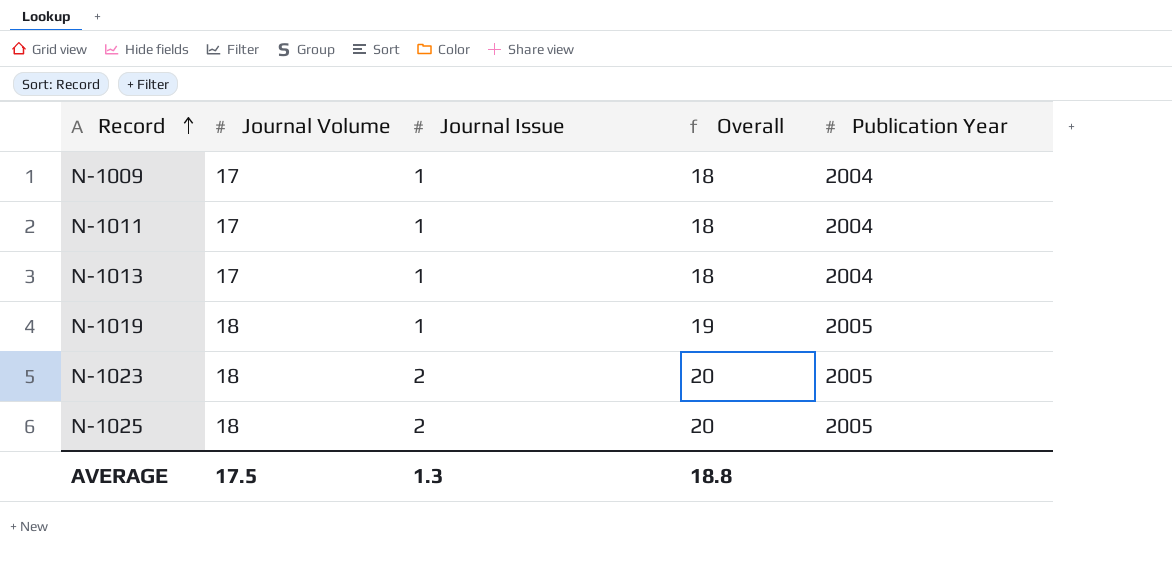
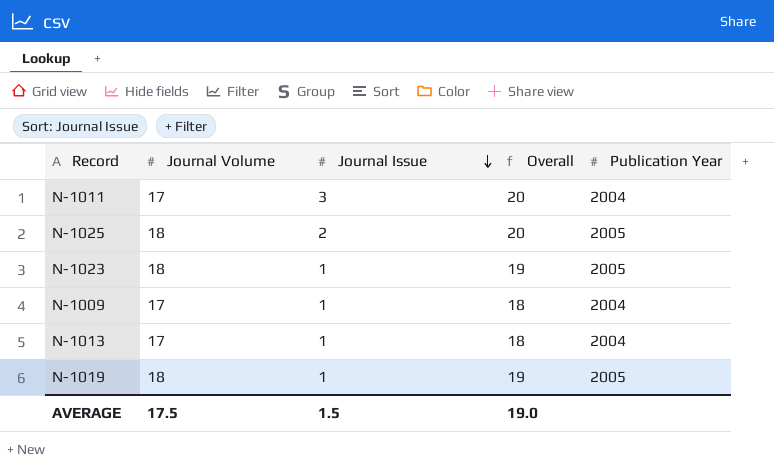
row order: Record ascending -> Journal Issue descending
N-1011 | Journal Issue: 1 -> 3
N-1011 | Overall: 18 -> 20
N-1023 | Journal Issue: 2 -> 1
N-1023 | Overall: 20 -> 19
AVERAGE | Journal Issue: 1.3 -> 1.5
AVERAGE | Overall: 18.8 -> 19.0

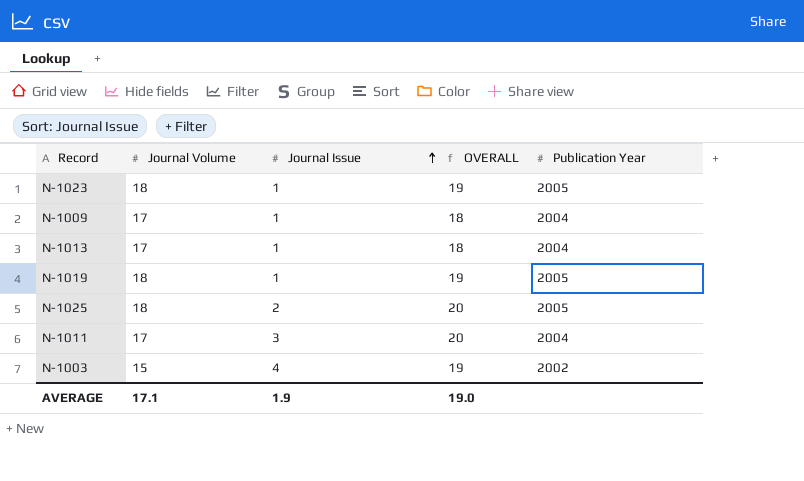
row order: Journal Issue descending -> Journal Issue ascending
column name: Overall -> OVERALL
row N-1003: none -> 15 | 4 | 19 | 2002
AVERAGE | Journal Volume: 17.5 -> 17.1
AVERAGE | Journal Issue: 1.5 -> 1.9

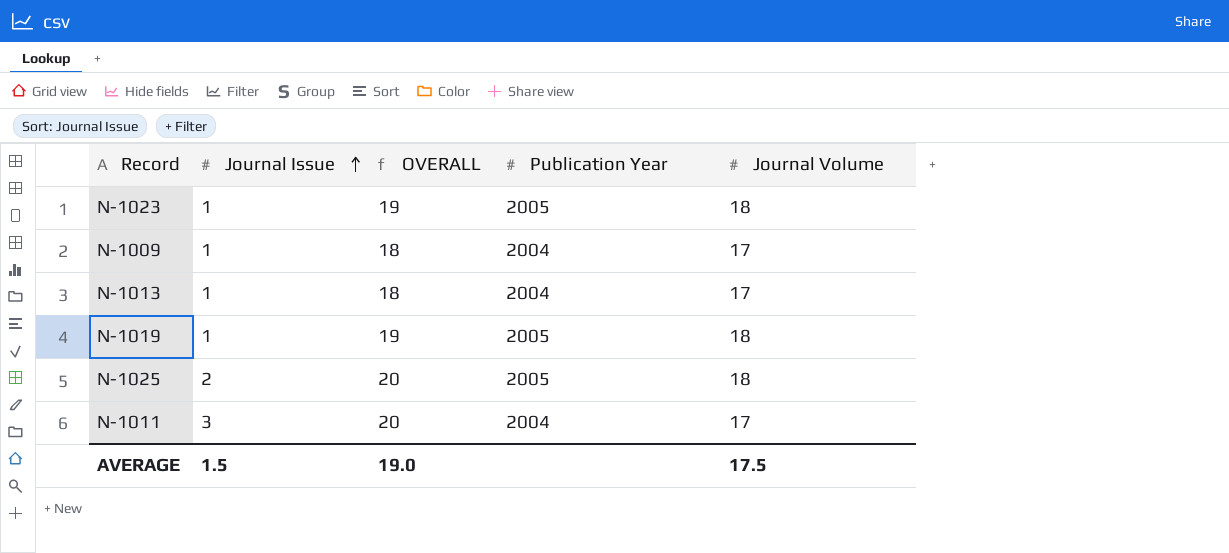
column Journal Volume | position: 2 -> 5
row N-1003: 15 | 4 | 19 | 2002 -> none
AVERAGE | Journal Issue: 1.9 -> 1.5
AVERAGE | Journal Volume: 17.1 -> 17.5

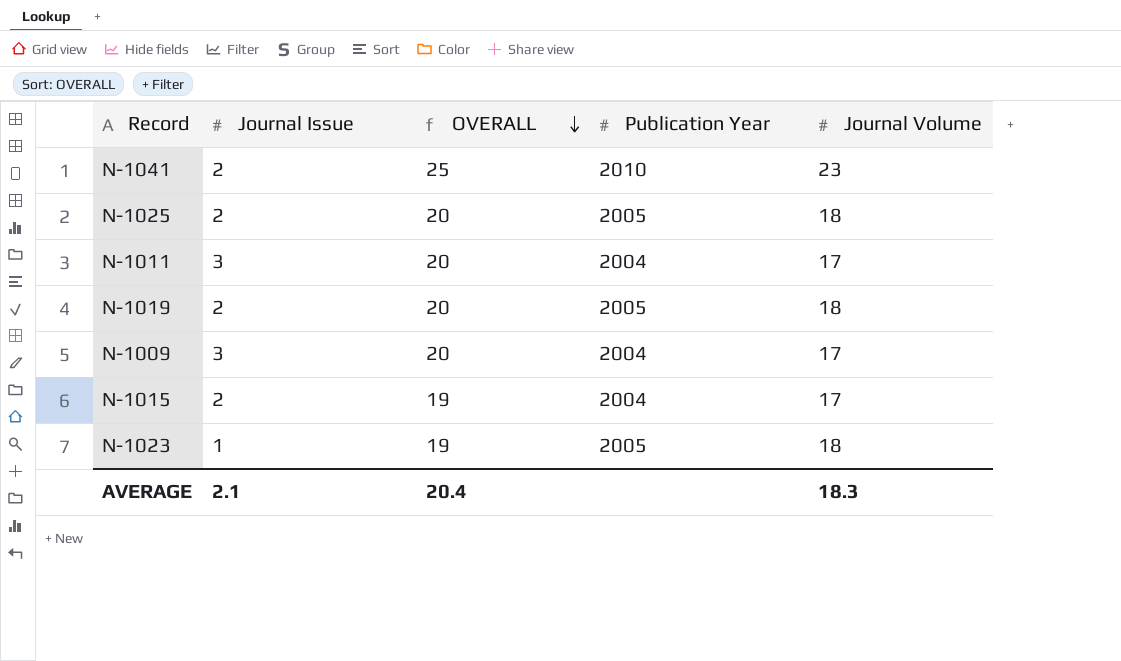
row order: Journal Issue ascending -> OVERALL descending
row N-1013: 1 | 18 | 2004 | 17 -> none
row N-1041: none -> 2 | 25 | 2010 | 23
N-1019 | Journal Issue: 1 -> 2
N-1019 | OVERALL: 19 -> 20
N-1009 | Journal Issue: 1 -> 3
N-1009 | OVERALL: 18 -> 20
row N-1015: none -> 2 | 19 | 2004 | 17
AVERAGE | Journal Issue: 1.5 -> 2.1
AVERAGE | OVERALL: 19.0 -> 20.4
AVERAGE | Journal Volume: 17.5 -> 18.3

